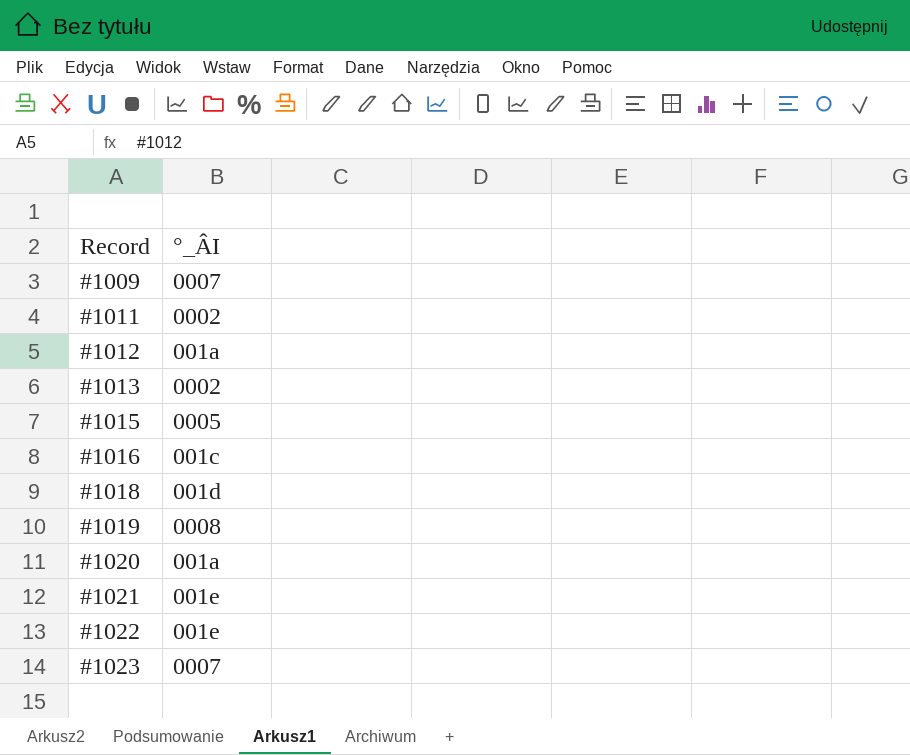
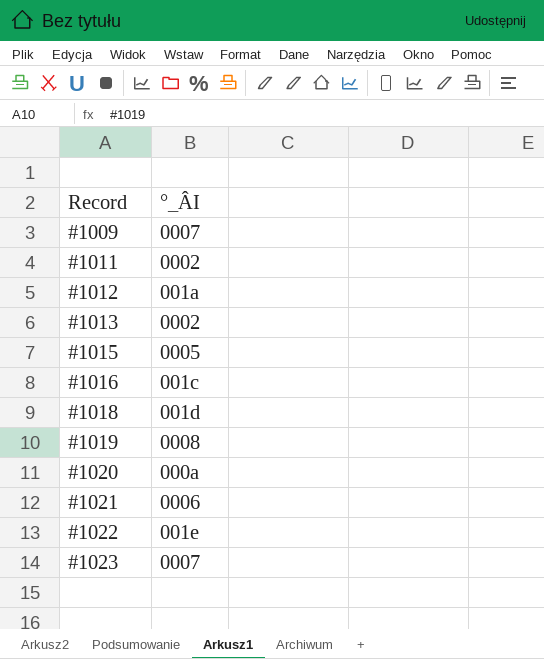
#1020 | °_ÂI: 001a -> 000a
#1021 | °_ÂI: 001e -> 0006

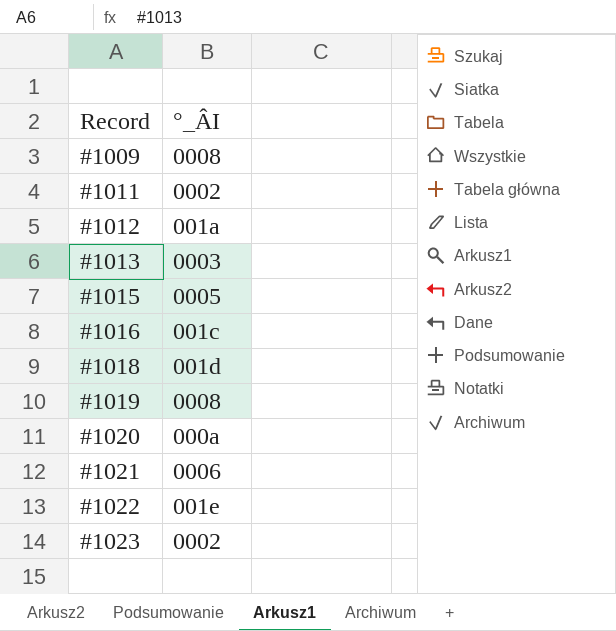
#1009 | °_ÂI: 0007 -> 0008
#1013 | °_ÂI: 0002 -> 0003
#1023 | °_ÂI: 0007 -> 0002

